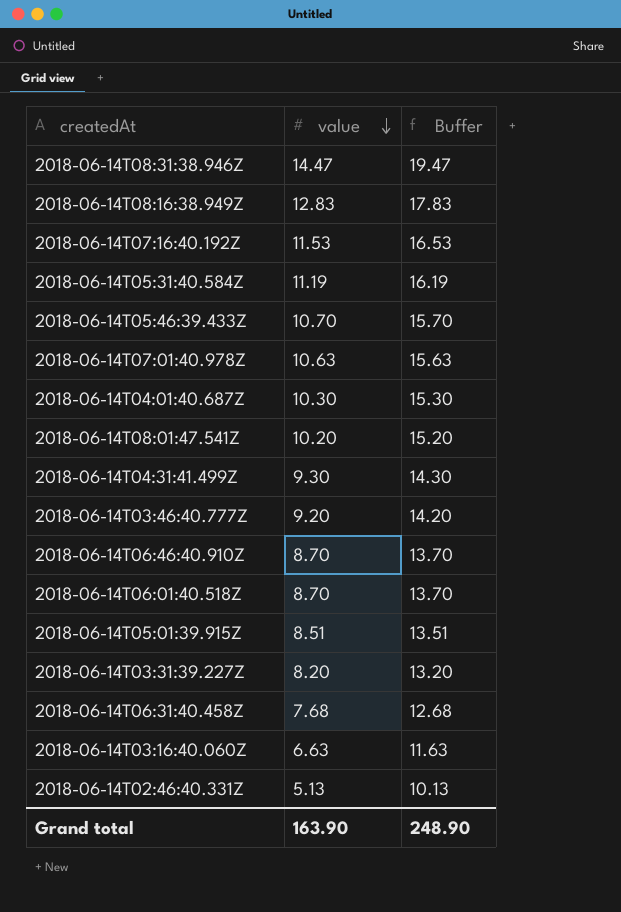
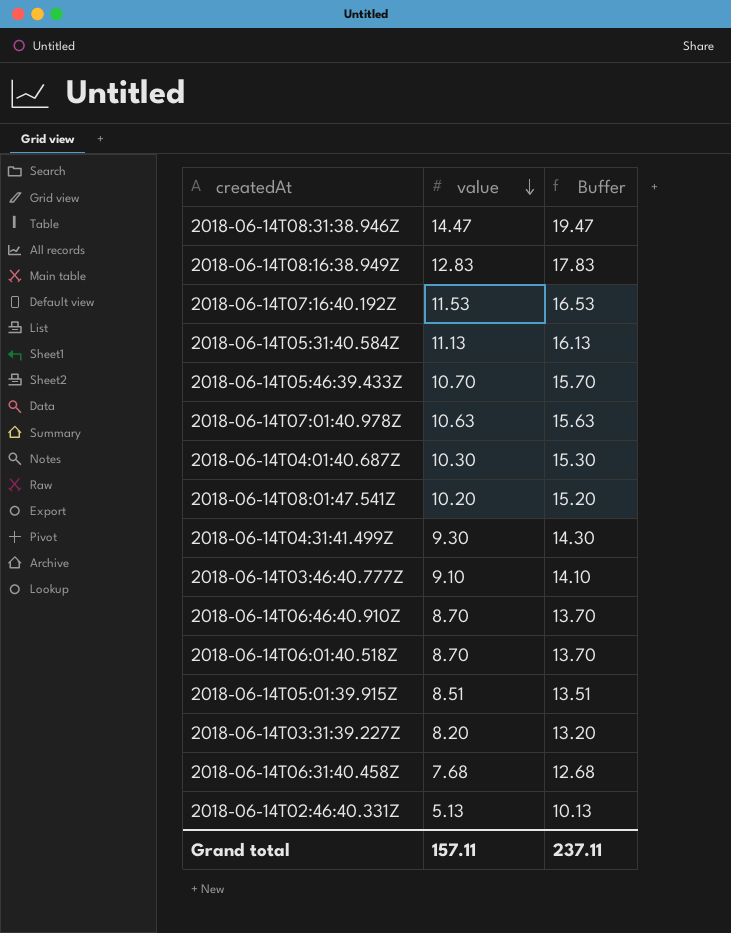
row 2018-06-14T03:16:40.060Z: 6.63 | 11.63 -> none
2018-06-14T05:31:40.584Z | value: 11.19 -> 11.13
2018-06-14T05:31:40.584Z | Buffer: 16.19 -> 16.13
2018-06-14T03:46:40.777Z | value: 9.20 -> 9.10
2018-06-14T03:46:40.777Z | Buffer: 14.20 -> 14.10
Grand total | value: 163.90 -> 157.11
Grand total | Buffer: 248.90 -> 237.11

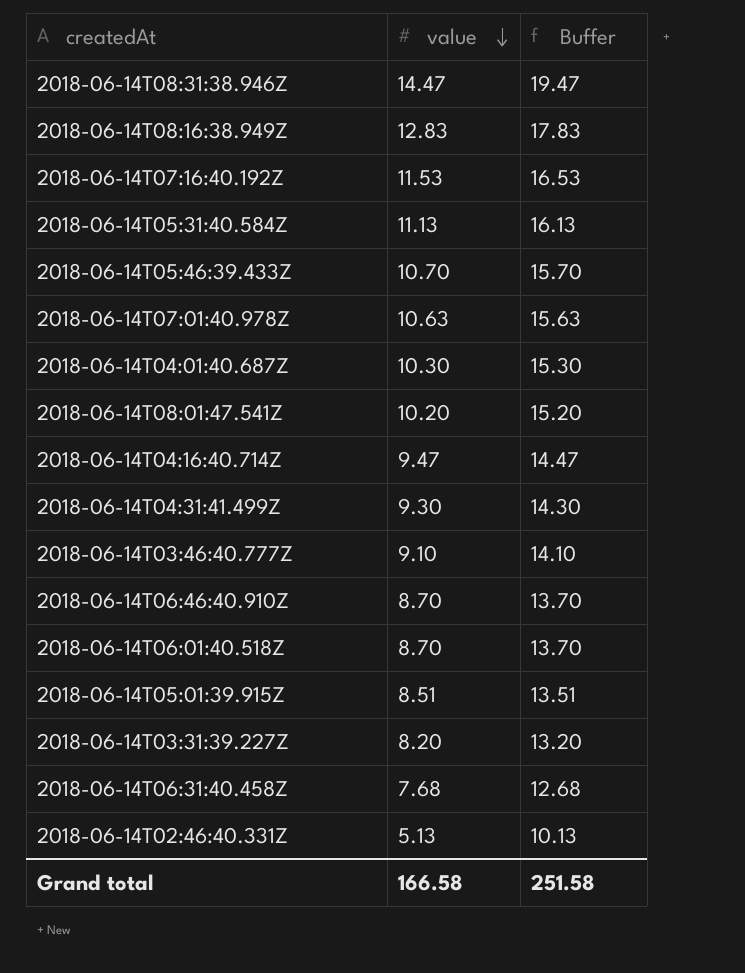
row 2018-06-14T04:16:40.714Z: none -> 9.47 | 14.47
Grand total | value: 157.11 -> 166.58
Grand total | Buffer: 237.11 -> 251.58

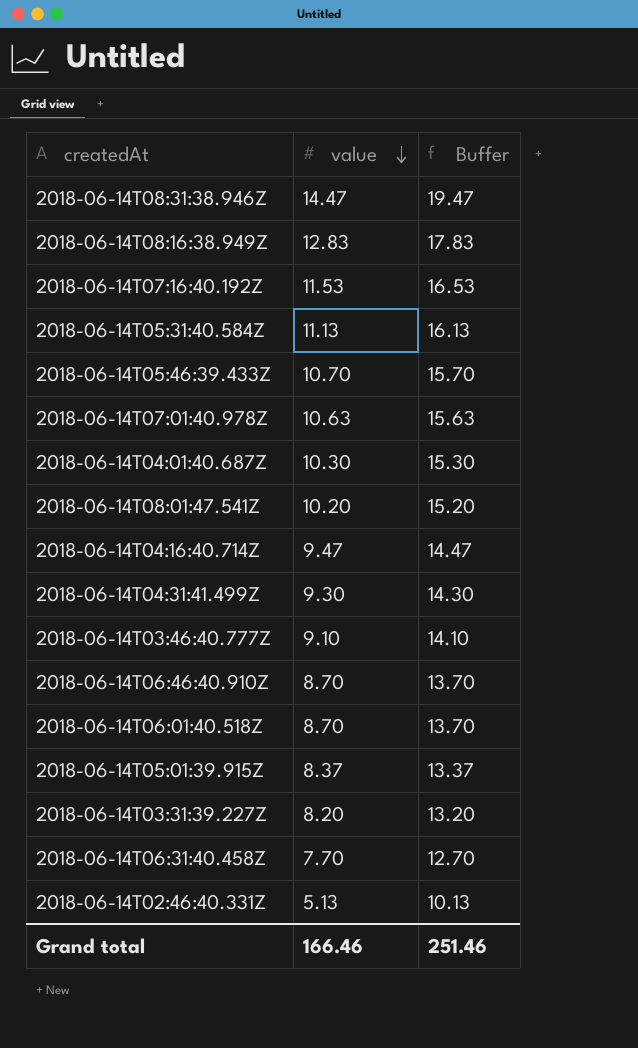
2018-06-14T05:01:39.915Z | value: 8.51 -> 8.37
2018-06-14T05:01:39.915Z | Buffer: 13.51 -> 13.37
2018-06-14T06:31:40.458Z | value: 7.68 -> 7.70
2018-06-14T06:31:40.458Z | Buffer: 12.68 -> 12.70
Grand total | value: 166.58 -> 166.46
Grand total | Buffer: 251.58 -> 251.46

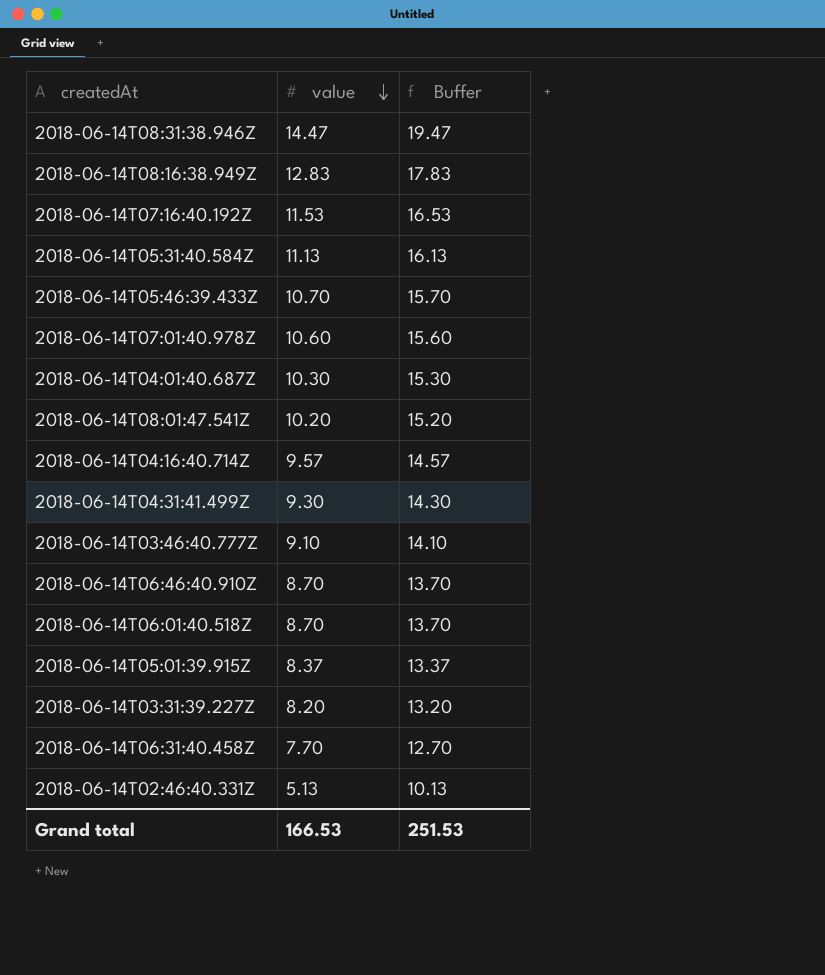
2018-06-14T07:01:40.978Z | value: 10.63 -> 10.60
2018-06-14T07:01:40.978Z | Buffer: 15.63 -> 15.60
2018-06-14T04:16:40.714Z | value: 9.47 -> 9.57
2018-06-14T04:16:40.714Z | Buffer: 14.47 -> 14.57
Grand total | value: 166.46 -> 166.53
Grand total | Buffer: 251.46 -> 251.53

